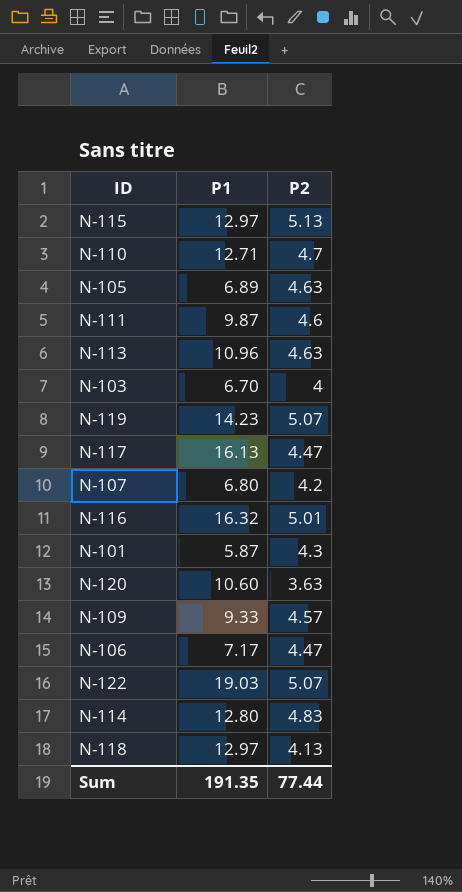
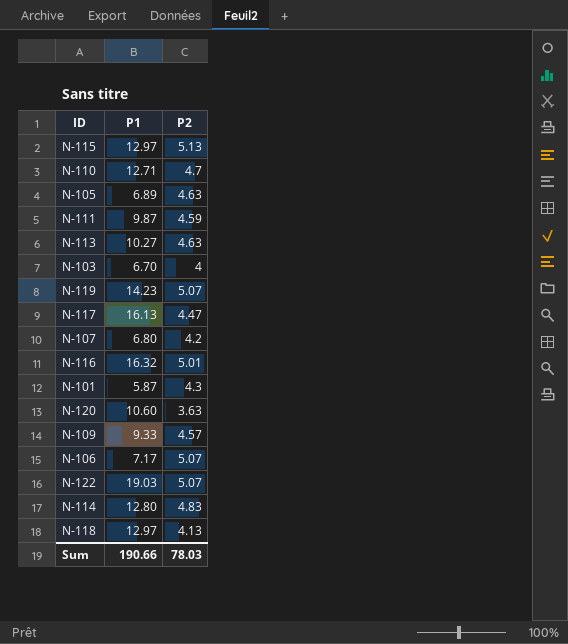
N-111 | P2: 4.6 -> 4.59
N-113 | P1: 10.96 -> 10.27
N-106 | P2: 4.47 -> 5.07
Sum | P1: 191.35 -> 190.66
Sum | P2: 77.44 -> 78.03

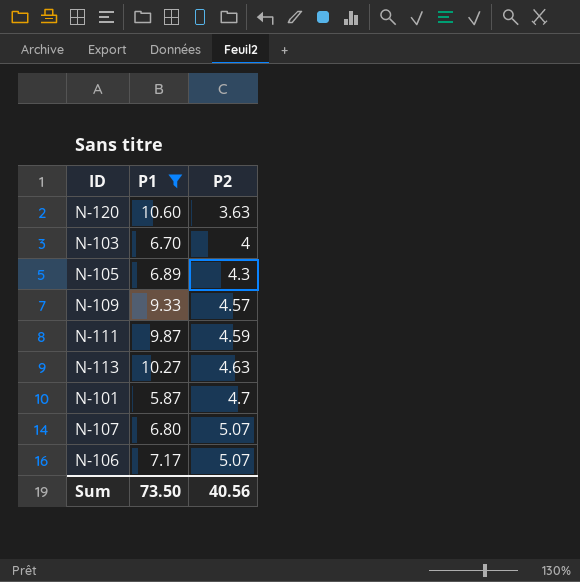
filter: none -> P1 <= 10.60
row order: none -> P2 ascending
N-105 | P2: 4.63 -> 4.3
N-101 | P2: 4.3 -> 4.7
N-107 | P2: 4.2 -> 5.07
Sum | P1: 190.66 -> 73.50
Sum | P2: 78.03 -> 40.56

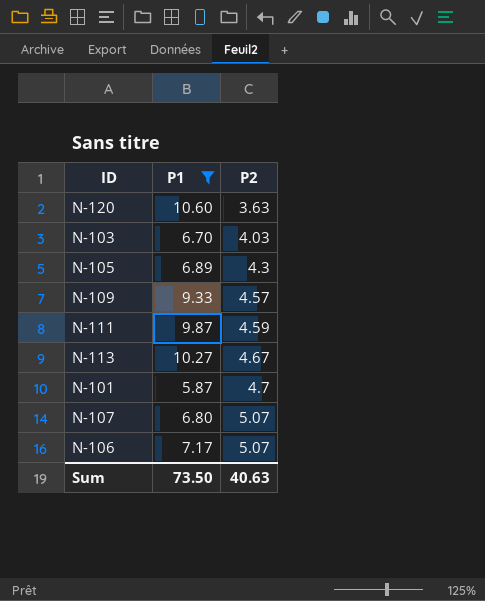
N-103 | P2: 4 -> 4.03
N-113 | P2: 4.63 -> 4.67
Sum | P2: 40.56 -> 40.63

